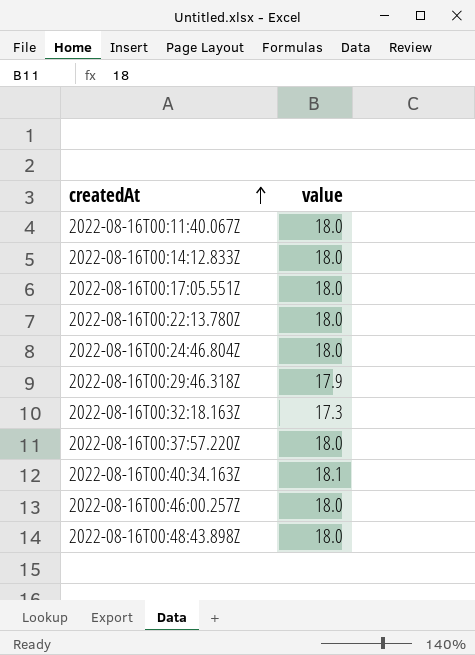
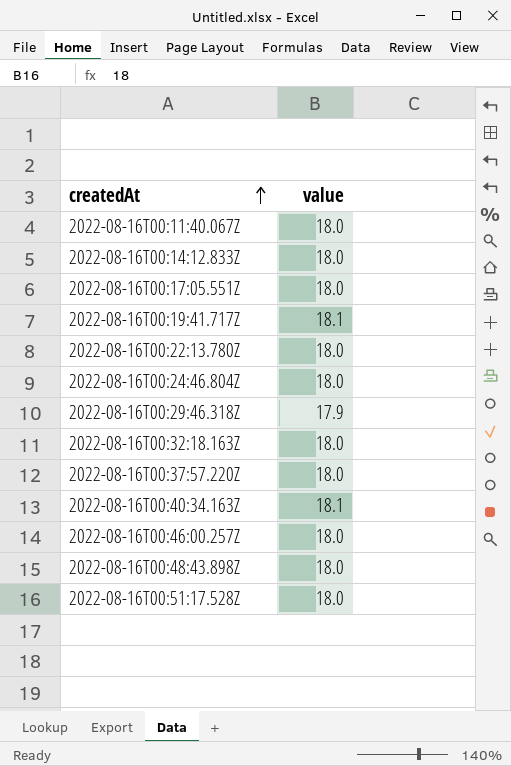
row 2022-08-16T00:19:41.717Z: none -> 18.1
2022-08-16T00:32:18.163Z | value: 17.3 -> 18.0
row 2022-08-16T00:51:17.528Z: none -> 18.0

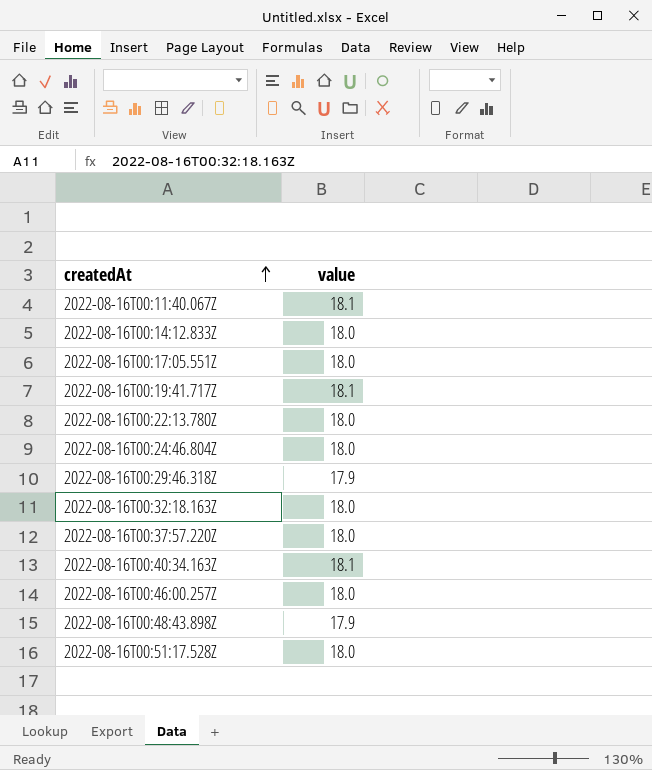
2022-08-16T00:11:40.067Z | value: 18.0 -> 18.1
2022-08-16T00:48:43.898Z | value: 18.0 -> 17.9

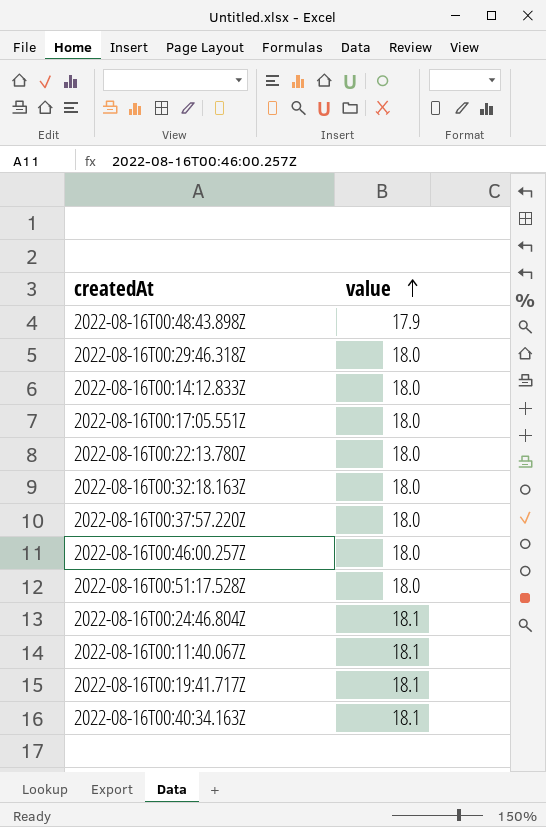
row order: createdAt ascending -> value ascending
2022-08-16T00:29:46.318Z | value: 17.9 -> 18.0
2022-08-16T00:24:46.804Z | value: 18.0 -> 18.1

